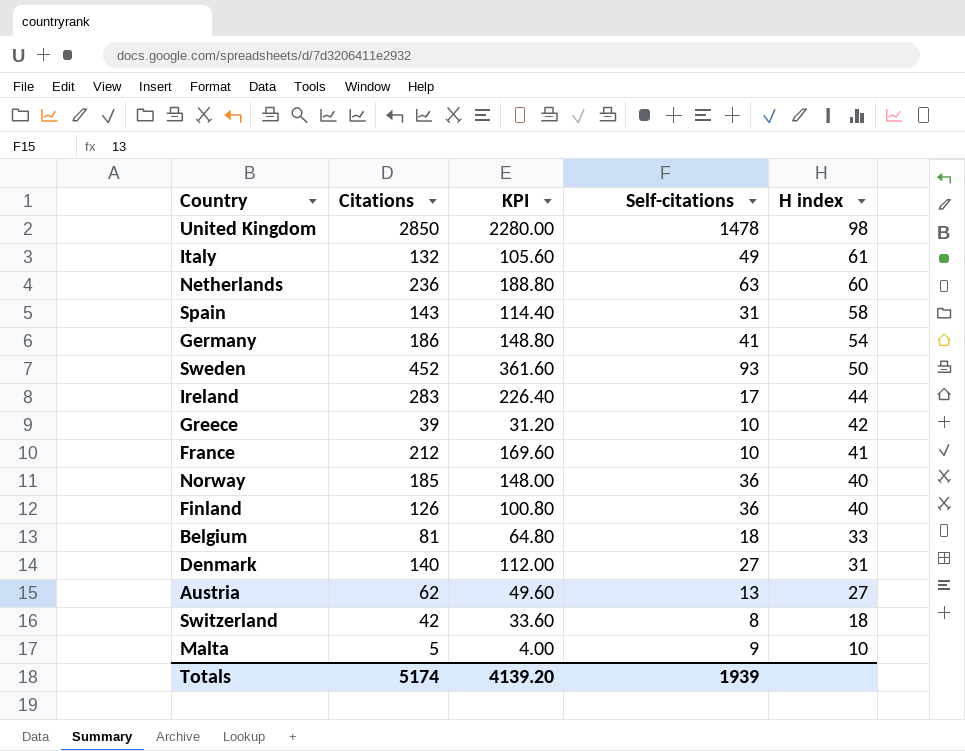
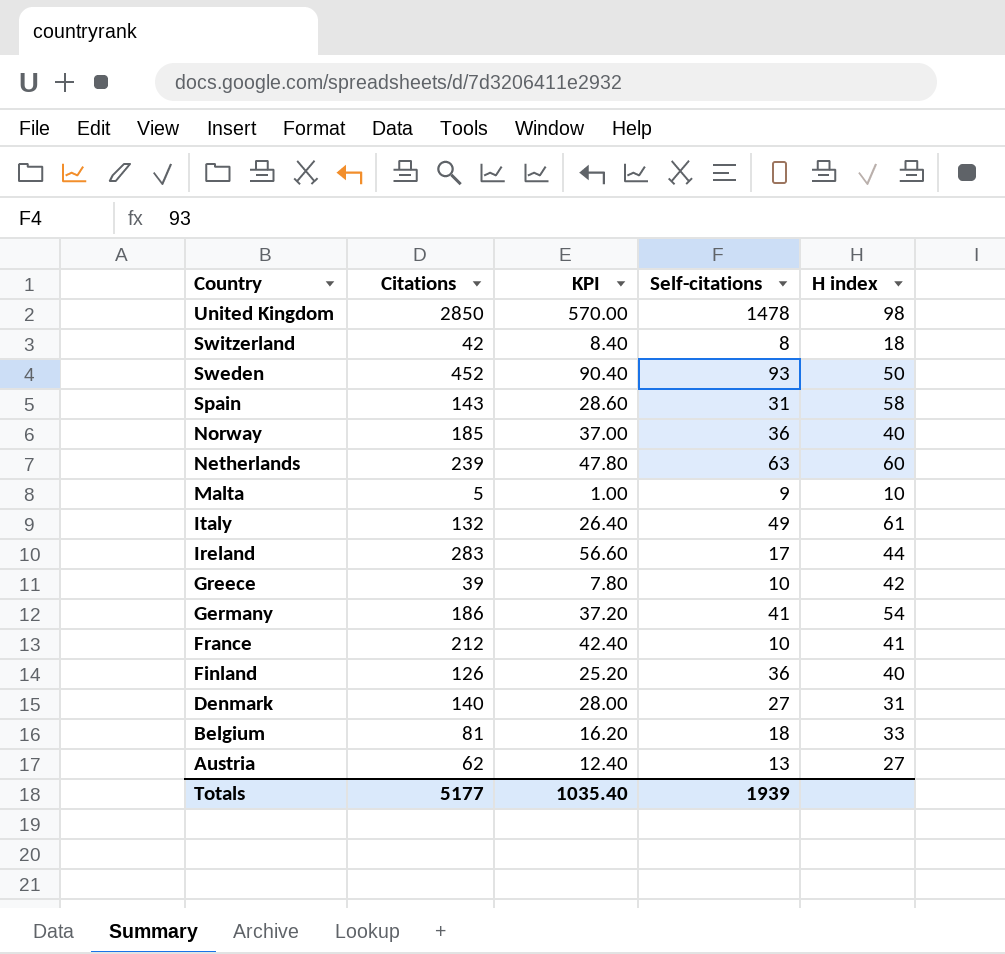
row order: H index descending -> Country descending
column KPI | formula: [Citations] * 0.8 -> [Citations] * 0.2
Netherlands | Citations: 236 -> 239
Totals | Citations: 5174 -> 5177
Totals | KPI: 4139.20 -> 1035.40

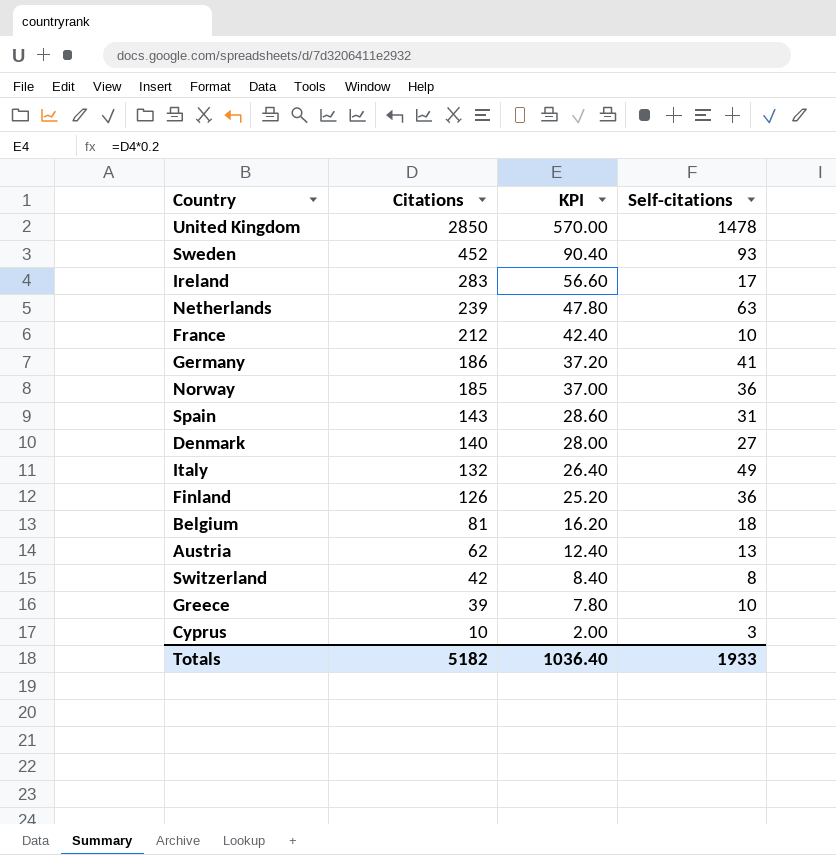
row order: Country descending -> Citations descending
column H index | position: 5 -> none
row Malta: 5 | 1.00 | 9 | 10 -> none
row Cyprus: none -> 10 | 2.00 | 3
Totals | Citations: 5177 -> 5182
Totals | KPI: 1035.40 -> 1036.40
Totals | Self-citations: 1939 -> 1933

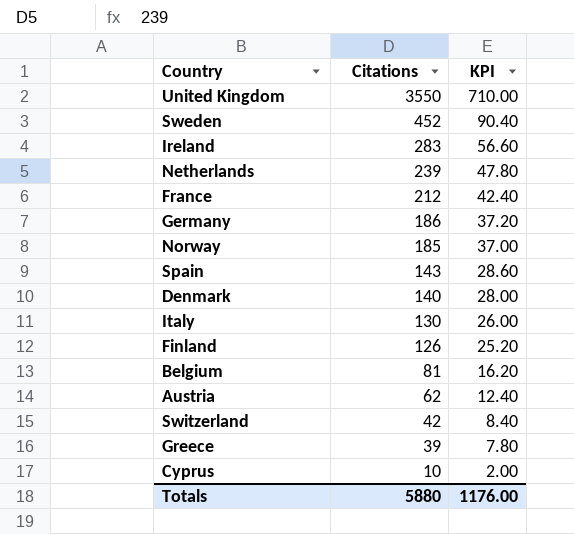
column Self-citations | position: 4 -> none
United Kingdom | Citations: 2850 -> 3550
United Kingdom | KPI: 570.00 -> 710.00
Italy | Citations: 132 -> 130
Italy | KPI: 26.40 -> 26.00
Totals | Citations: 5182 -> 5880
Totals | KPI: 1036.40 -> 1176.00

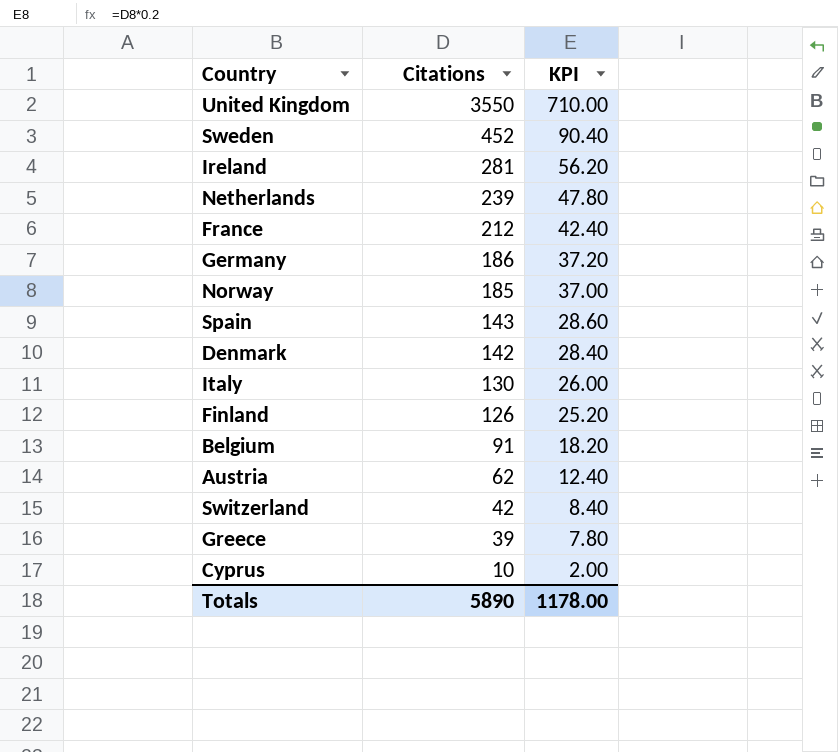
Ireland | Citations: 283 -> 281
Ireland | KPI: 56.60 -> 56.20
Denmark | Citations: 140 -> 142
Denmark | KPI: 28.00 -> 28.40
Belgium | Citations: 81 -> 91
Belgium | KPI: 16.20 -> 18.20
Totals | Citations: 5880 -> 5890
Totals | KPI: 1176.00 -> 1178.00

